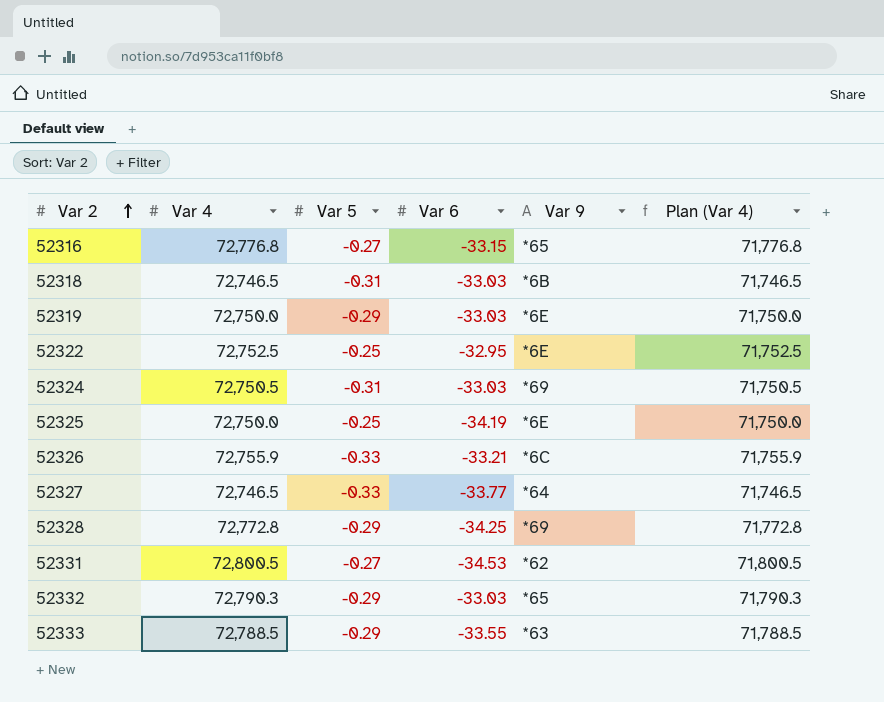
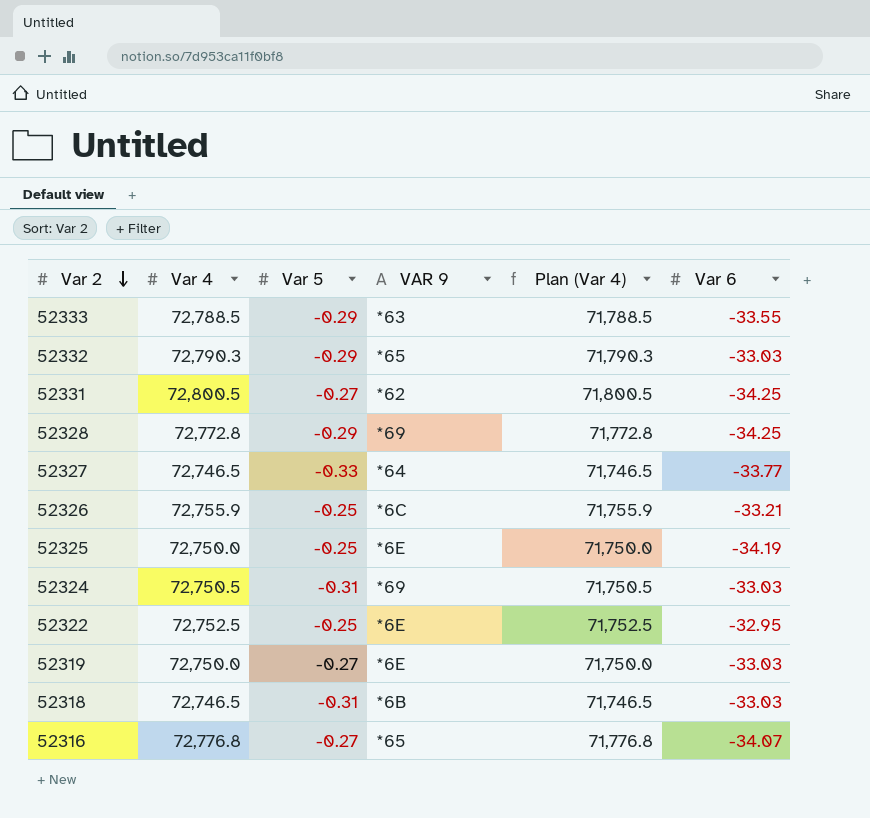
row order: Var 2 ascending -> Var 2 descending
column name: Var 9 -> VAR 9
column Var 6 | position: 4 -> 6
52331 | Var 6: -34.53 -> -34.25
52326 | Var 5: -0.33 -> -0.25
52319 | Var 5: -0.29 -> -0.27
52316 | Var 6: -33.15 -> -34.07

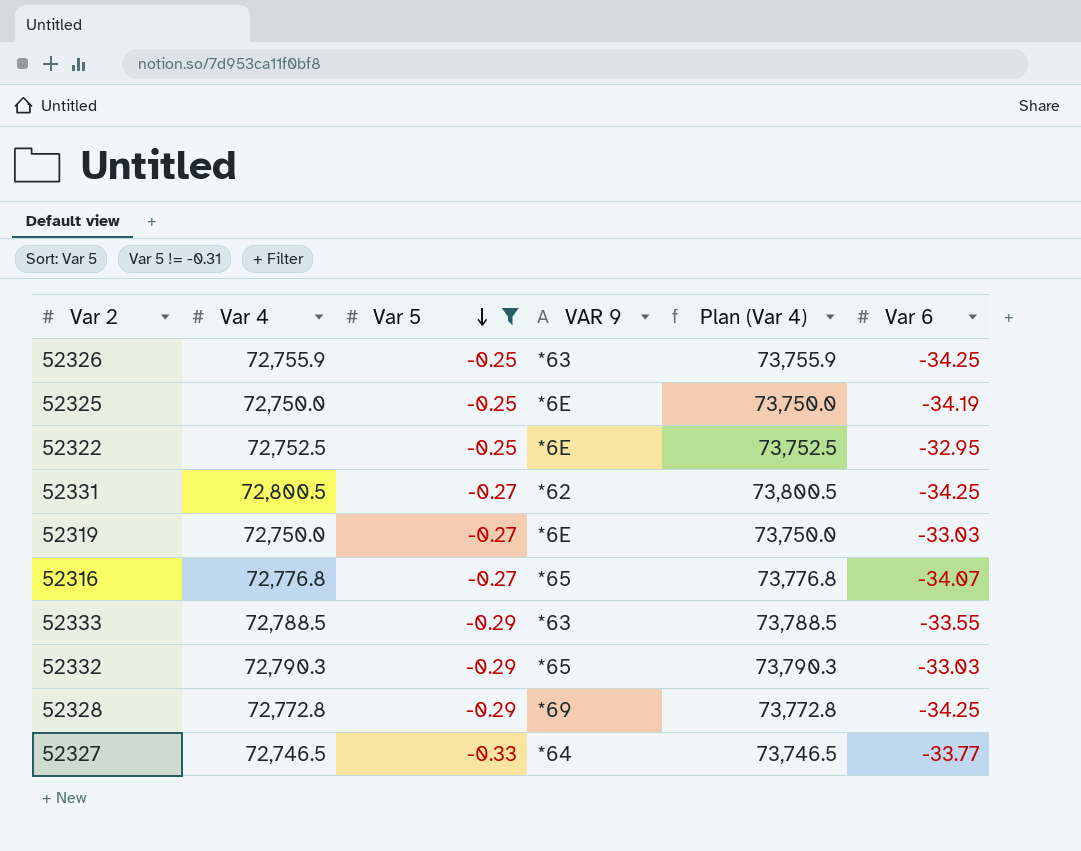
filter: none -> Var 5 != -0.31
row order: Var 2 descending -> Var 5 descending
column Plan (Var 4) | formula: [Var 4] - 1000 -> [Var 4] + 1000
52326 | VAR 9: *6C -> *63
52326 | Var 6: -33.21 -> -34.25

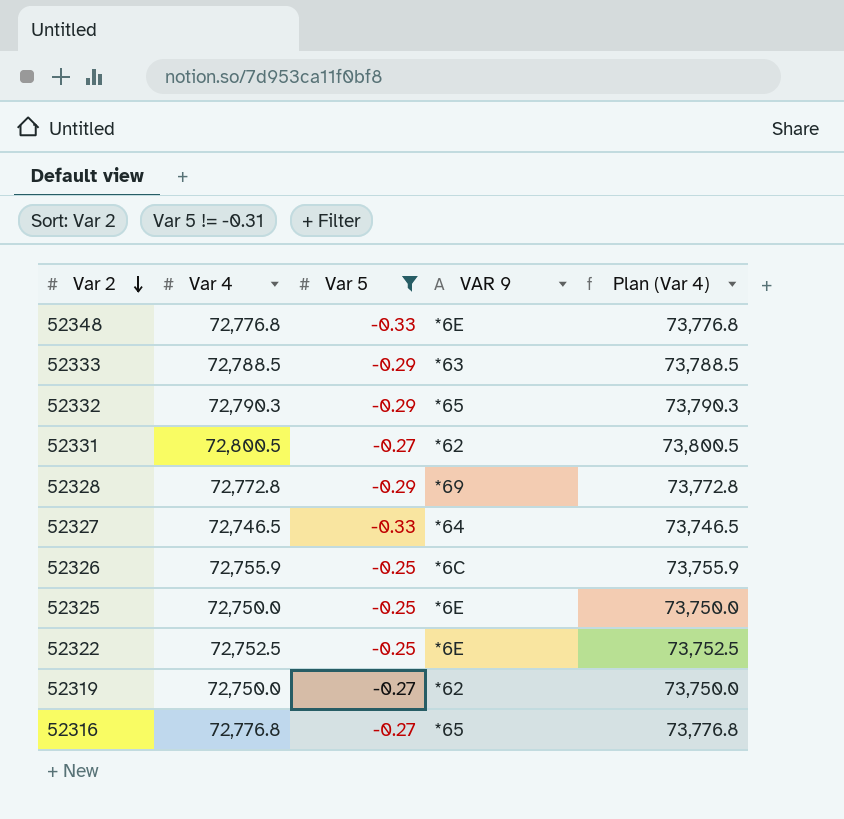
row order: Var 5 descending -> Var 2 descending
column Var 6 | position: 6 -> none
row 52348: none -> 72,776.8 | -0.33 | *6E | 73,776.8
52326 | VAR 9: *63 -> *6C
52319 | VAR 9: *6E -> *62

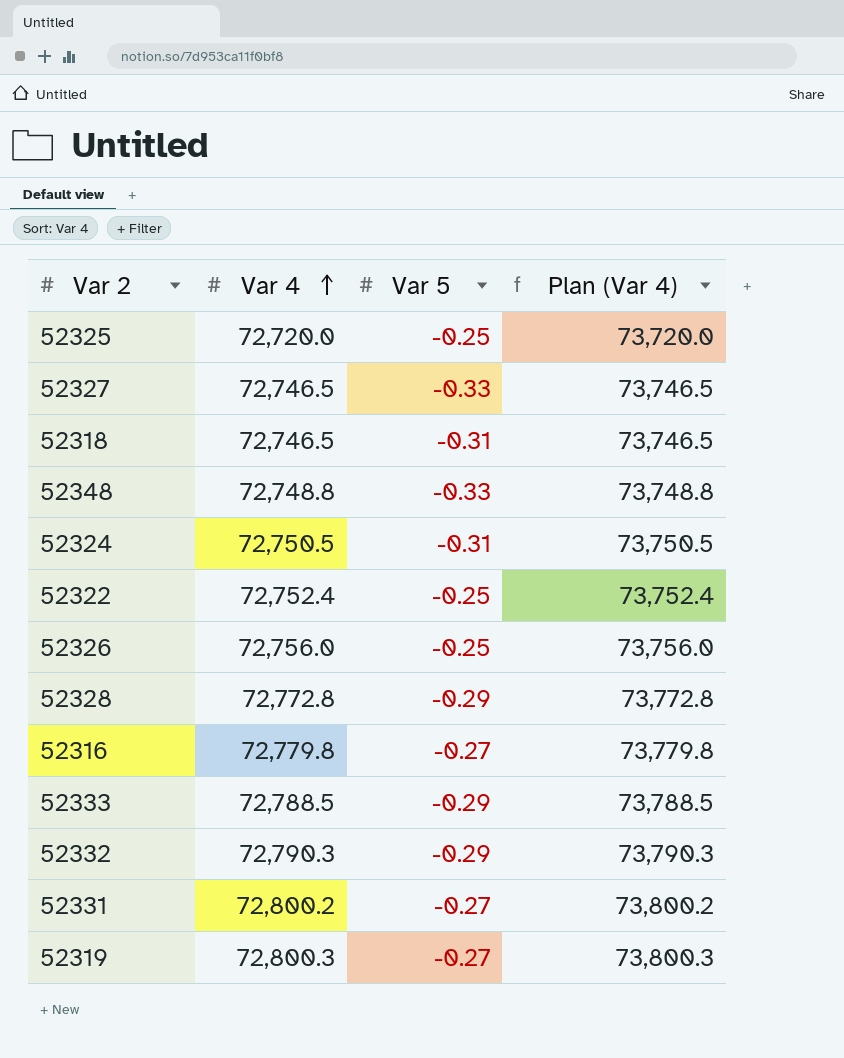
filter: Var 5 != -0.31 -> none
row order: Var 2 descending -> Var 4 ascending
column VAR 9 | position: 4 -> none
52325 | Var 4: 72,750.0 -> 72,720.0
52325 | Plan (Var 4): 73,750.0 -> 73,720.0
52348 | Var 4: 72,776.8 -> 72,748.8
52348 | Plan (Var 4): 73,776.8 -> 73,748.8
52322 | Var 4: 72,752.5 -> 72,752.4
52322 | Plan (Var 4): 73,752.5 -> 73,752.4
52326 | Var 4: 72,755.9 -> 72,756.0
52326 | Plan (Var 4): 73,755.9 -> 73,756.0
52316 | Var 4: 72,776.8 -> 72,779.8
52316 | Plan (Var 4): 73,776.8 -> 73,779.8
52331 | Var 4: 72,800.5 -> 72,800.2
52331 | Plan (Var 4): 73,800.5 -> 73,800.2
52319 | Var 4: 72,750.0 -> 72,800.3
52319 | Plan (Var 4): 73,750.0 -> 73,800.3

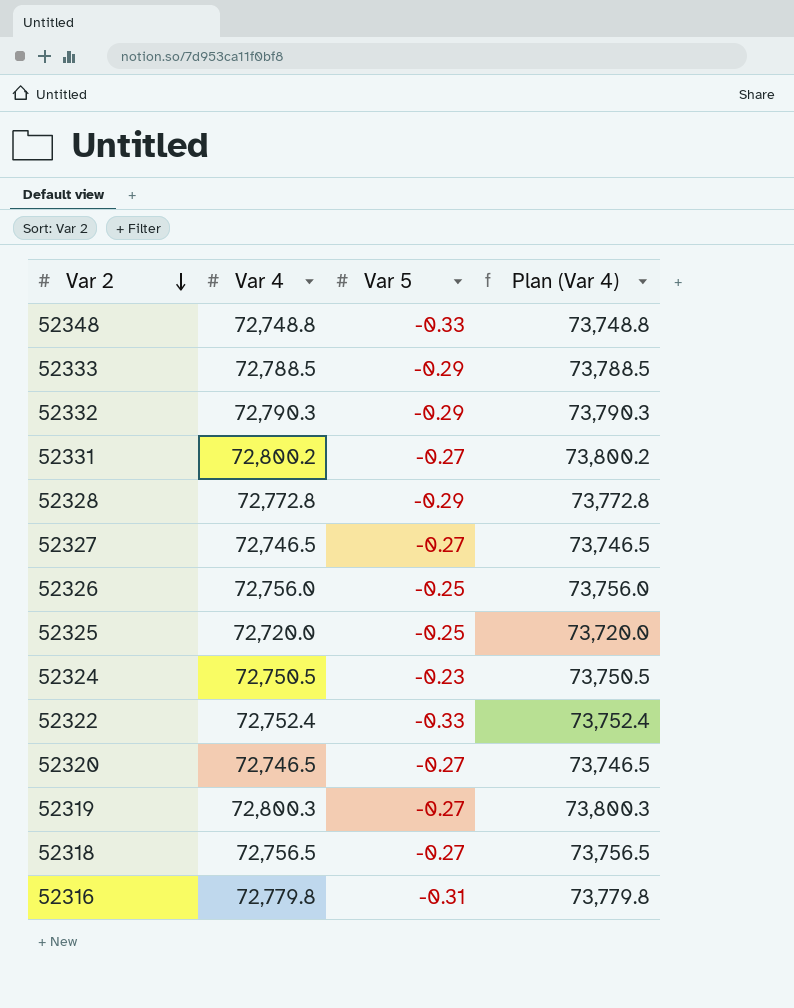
row order: Var 4 ascending -> Var 2 descending
52327 | Var 5: -0.33 -> -0.27
52324 | Var 5: -0.31 -> -0.23
52322 | Var 5: -0.25 -> -0.33
row 52320: none -> 72,746.5 | -0.27 | 73,746.5
52318 | Var 4: 72,746.5 -> 72,756.5
52318 | Var 5: -0.31 -> -0.27
52318 | Plan (Var 4): 73,746.5 -> 73,756.5
52316 | Var 5: -0.27 -> -0.31

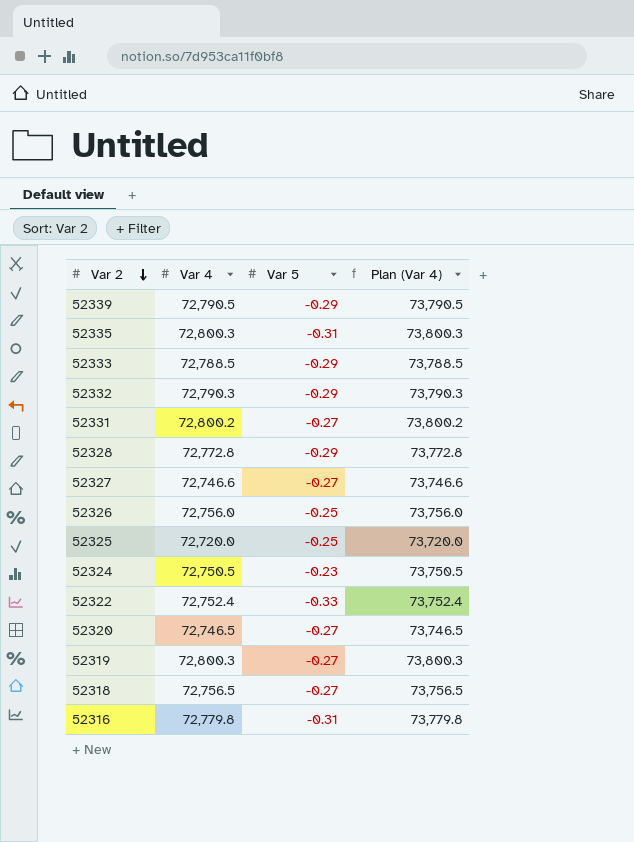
row 52348: 72,748.8 | -0.33 | 73,748.8 -> none
row 52339: none -> 72,790.5 | -0.29 | 73,790.5
row 52335: none -> 72,800.3 | -0.31 | 73,800.3
52327 | Var 4: 72,746.5 -> 72,746.6
52327 | Plan (Var 4): 73,746.5 -> 73,746.6

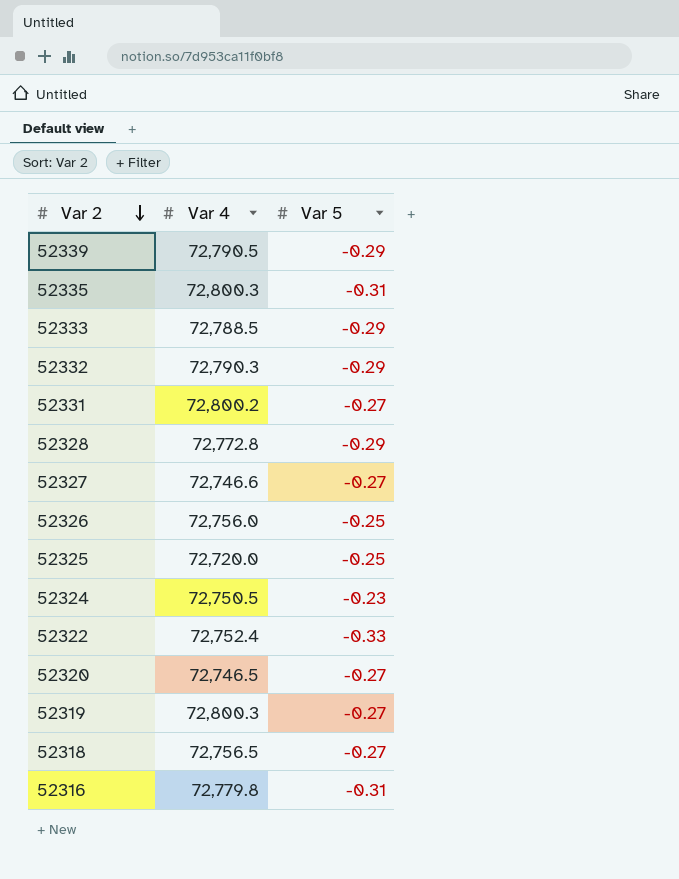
column Plan (Var 4) | formula: [Var 4] + 1000 -> none

